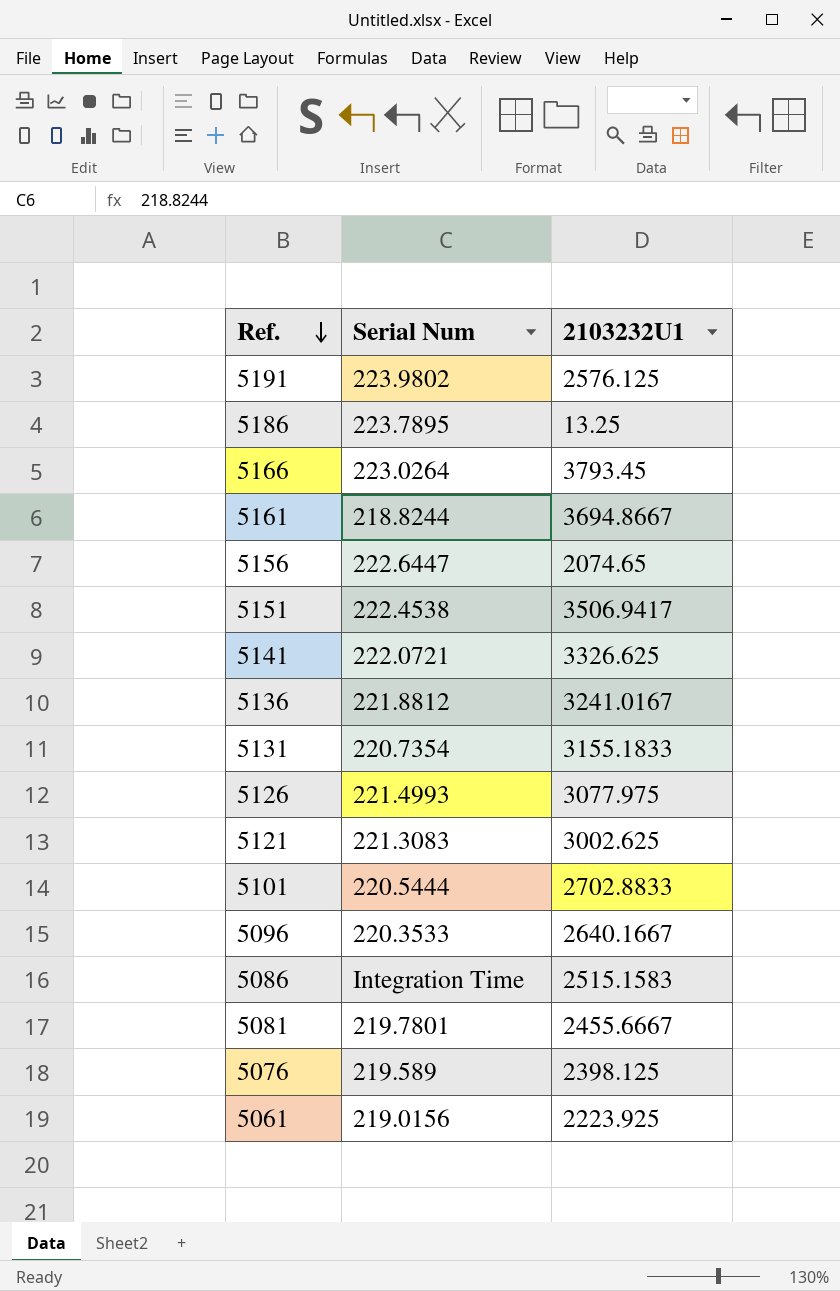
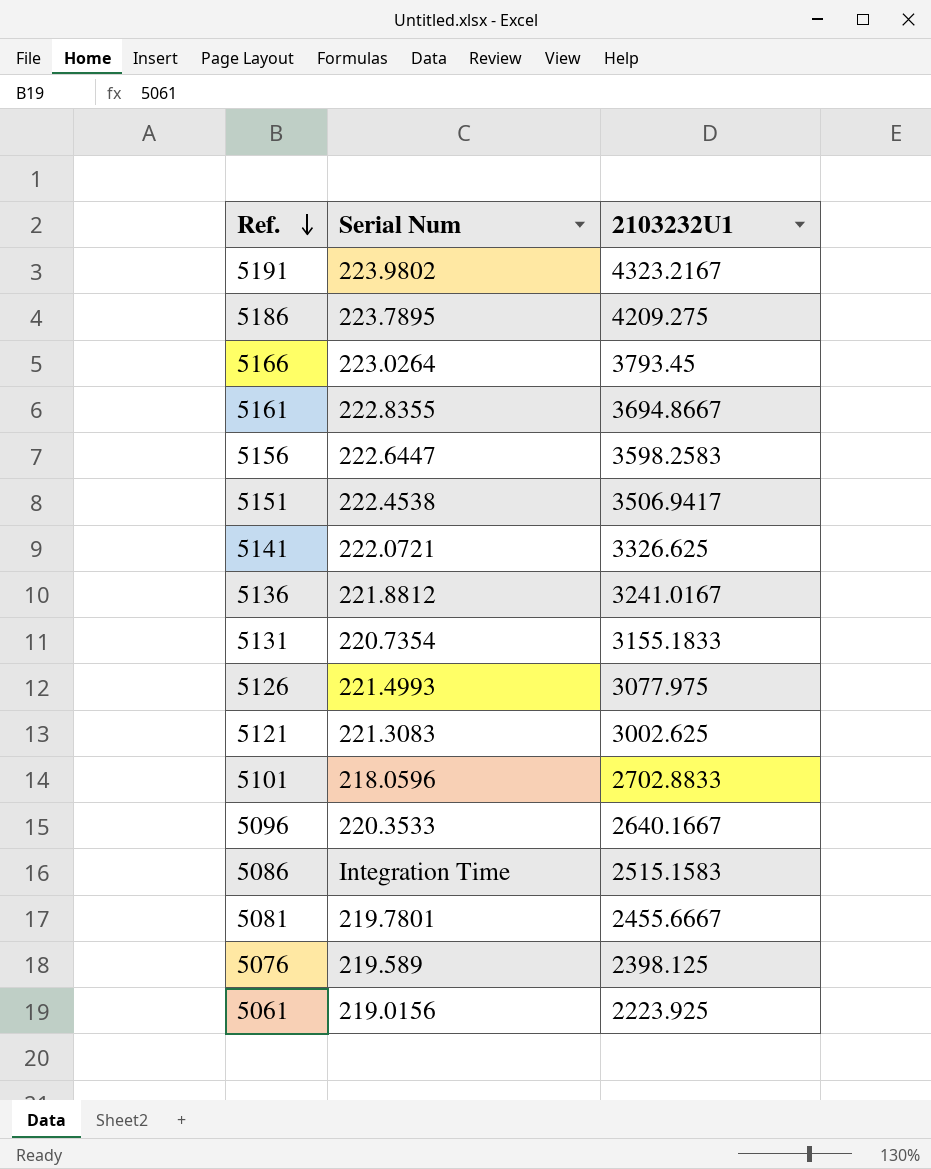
5191 | 2103232U1: 2576.125 -> 4323.2167
5186 | 2103232U1: 13.25 -> 4209.275
5161 | Serial Num: 218.8244 -> 222.8355
5156 | 2103232U1: 2074.65 -> 3598.2583
5101 | Serial Num: 220.5444 -> 218.0596

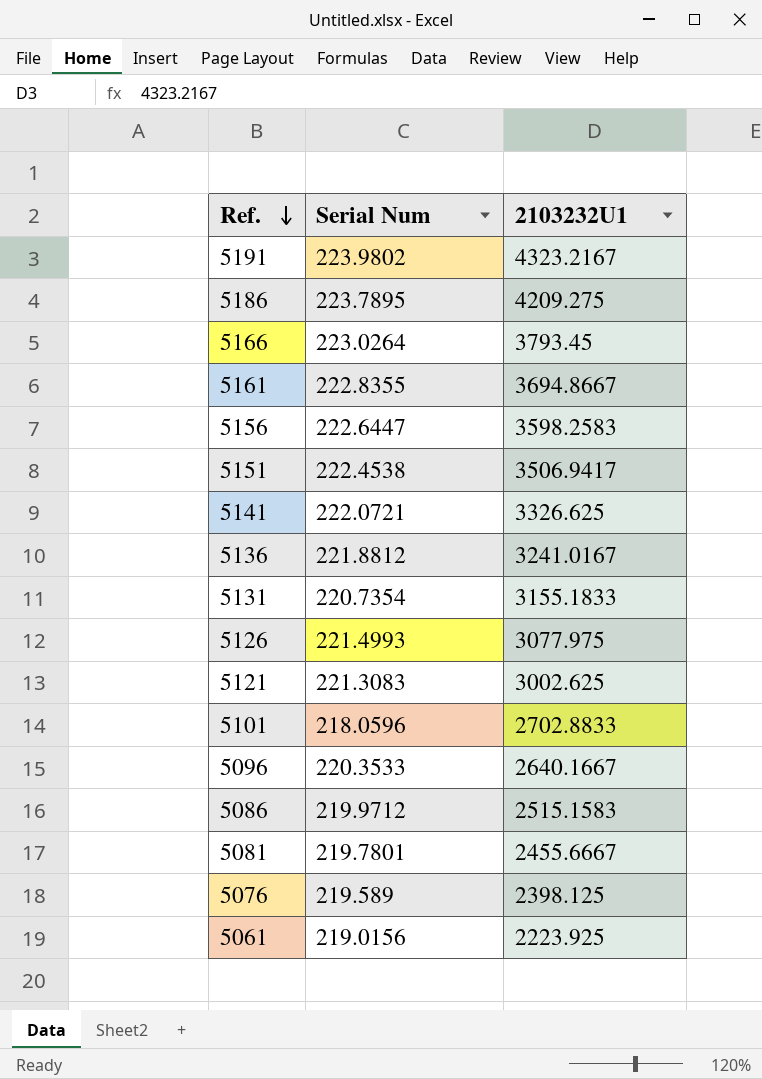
5086 | Serial Num: Integration Time -> 219.9712

